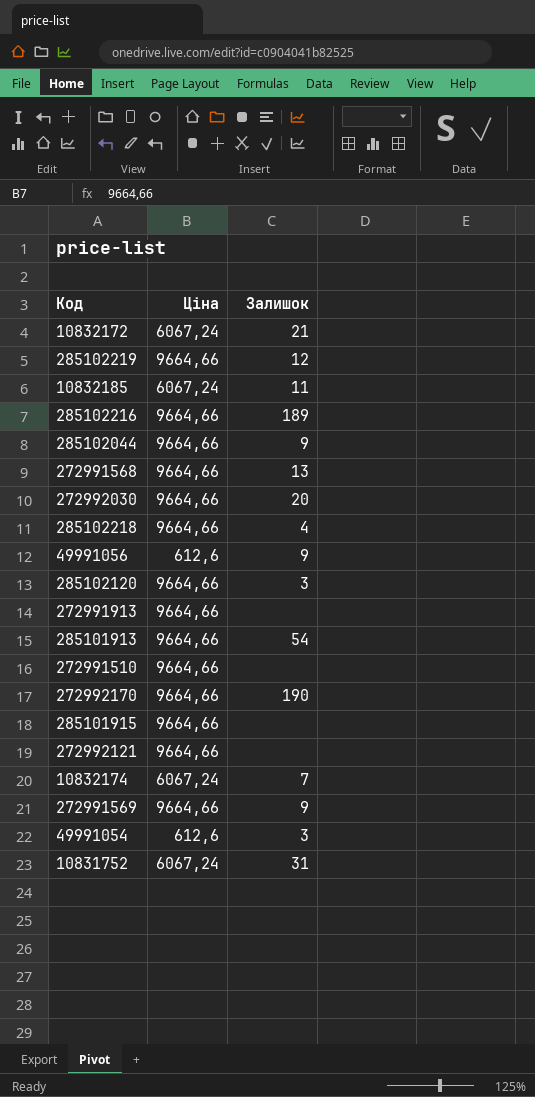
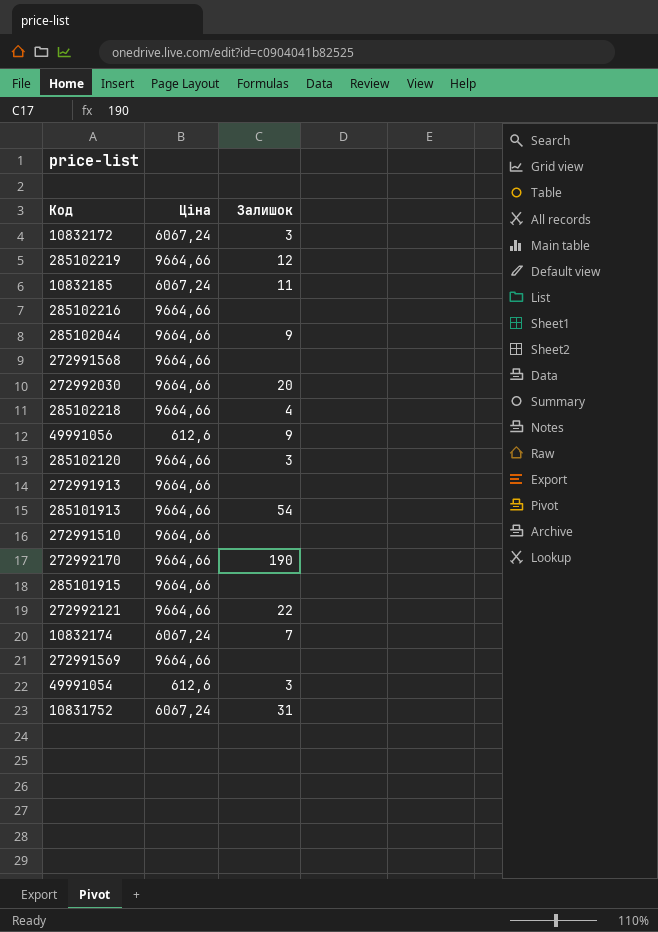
10832172 | Залишок: 21 -> 3
285102216 | Залишок: 189 -> none
272991568 | Залишок: 13 -> none
272992121 | Залишок: none -> 22
272991569 | Залишок: 9 -> none

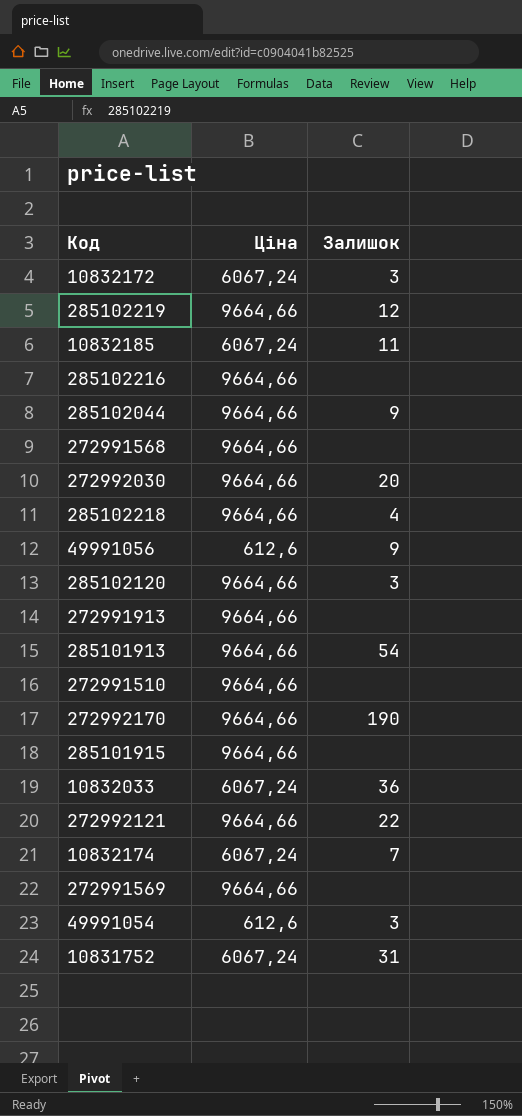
row 10832033: none -> 6067,24 | 36

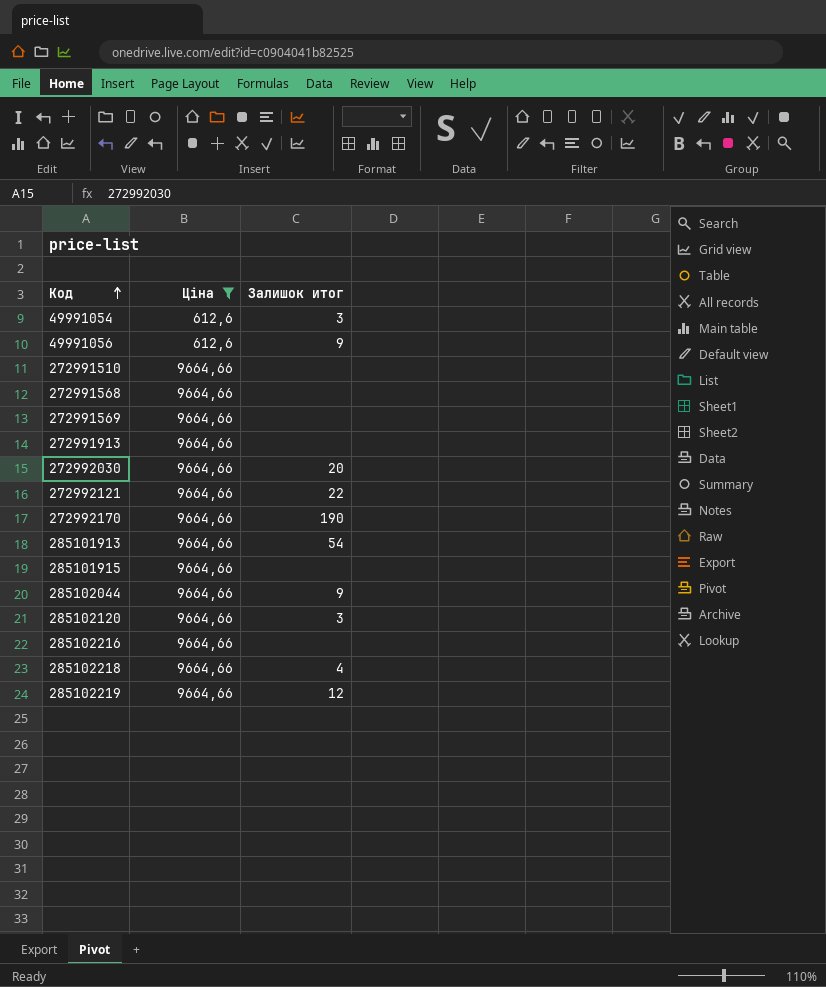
filter: none -> Ціна != 6067,24
row order: none -> Код ascending
column name: Залишок -> Залишок итог

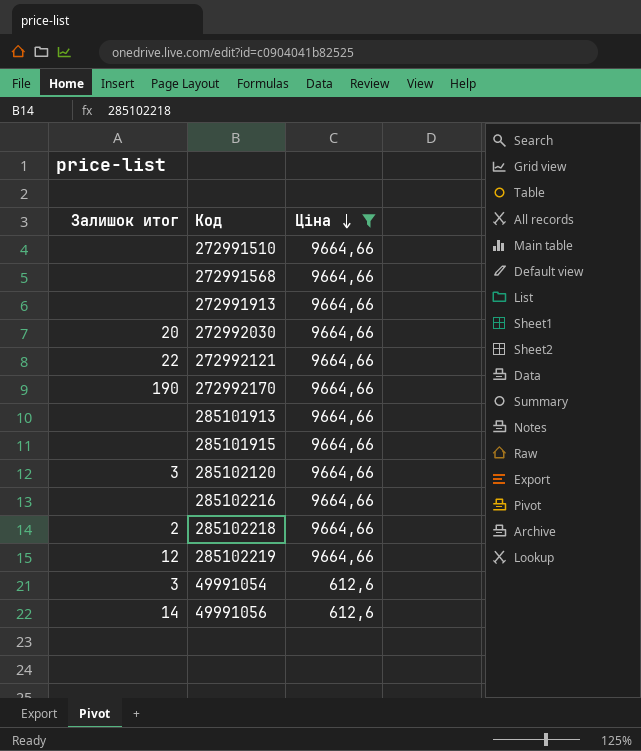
row order: Код ascending -> Ціна descending
column Залишок итог | position: 3 -> 1
row 272991569: 9664,66 | none -> none
row 285102044: 9664,66 | 9 -> none
285101913 | Залишок итог: 54 -> none
285102218 | Залишок итог: 4 -> 2
49991056 | Залишок итог: 9 -> 14

